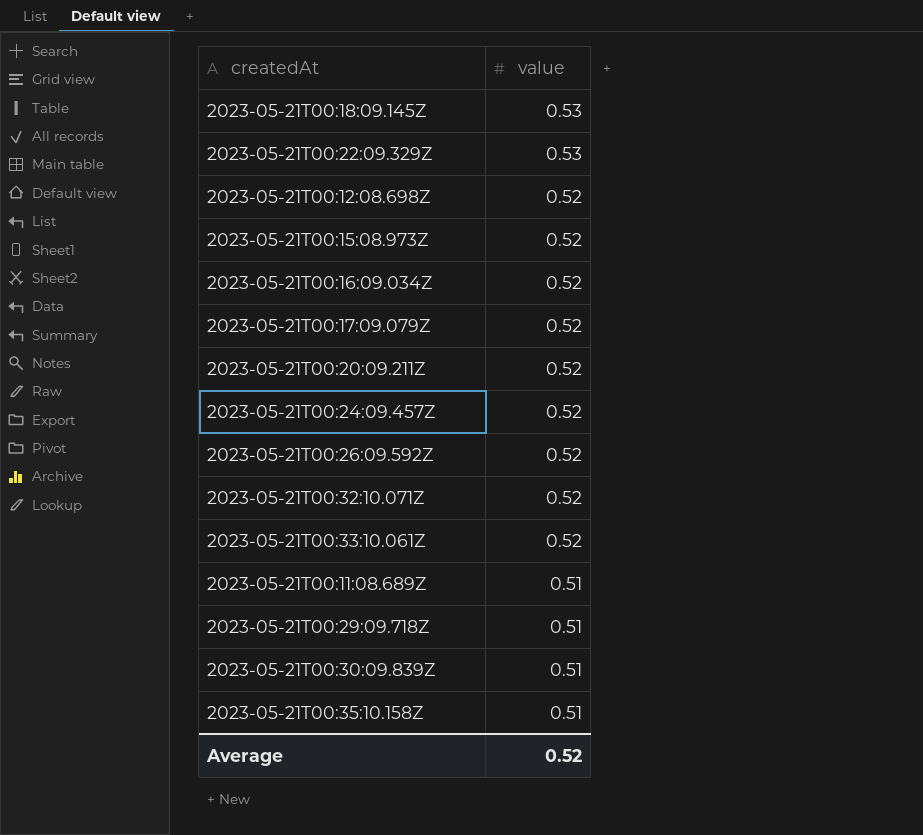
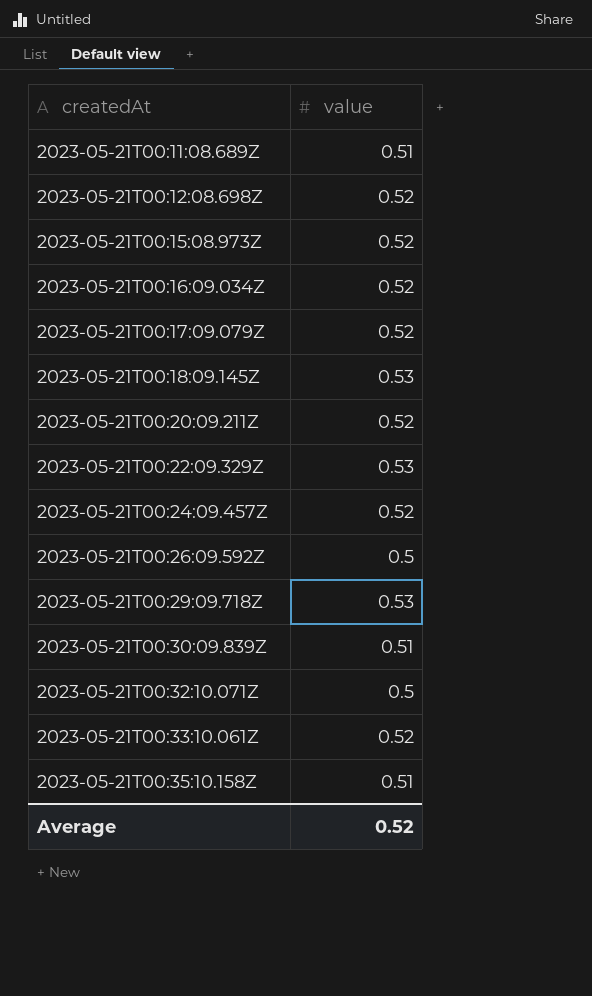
row order: value descending -> createdAt ascending
2023-05-21T00:26:09.592Z | value: 0.52 -> 0.5
2023-05-21T00:29:09.718Z | value: 0.51 -> 0.53
2023-05-21T00:32:10.071Z | value: 0.52 -> 0.5

